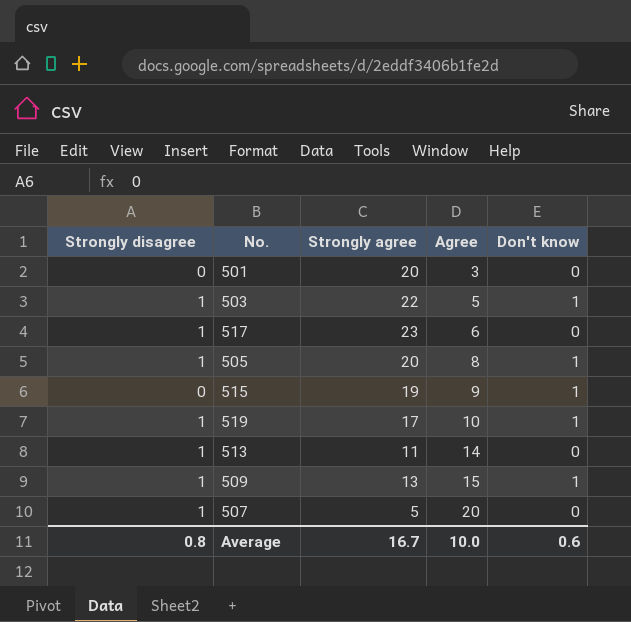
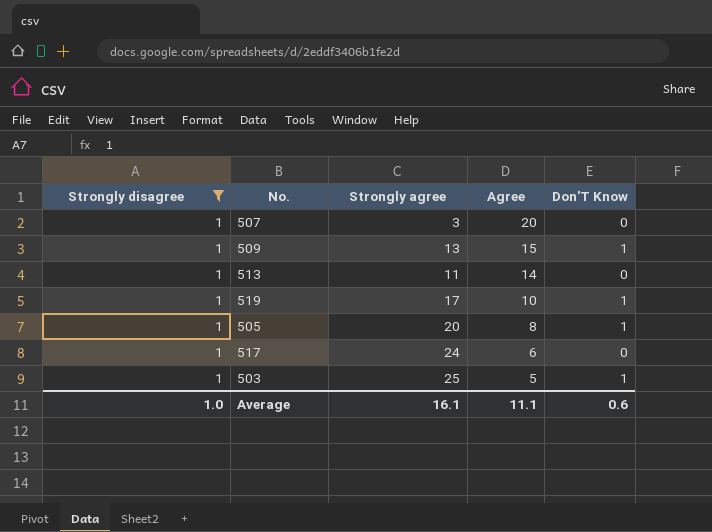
filter: none -> Strongly disagree = 1
row order: Agree ascending -> Agree descending
column name: Don't know -> Don'T Know
507 | Strongly agree: 5 -> 3
517 | Strongly agree: 23 -> 24
503 | Strongly agree: 22 -> 25
Average | Strongly disagree: 0.8 -> 1.0
Average | Strongly agree: 16.7 -> 16.1
Average | Agree: 10.0 -> 11.1

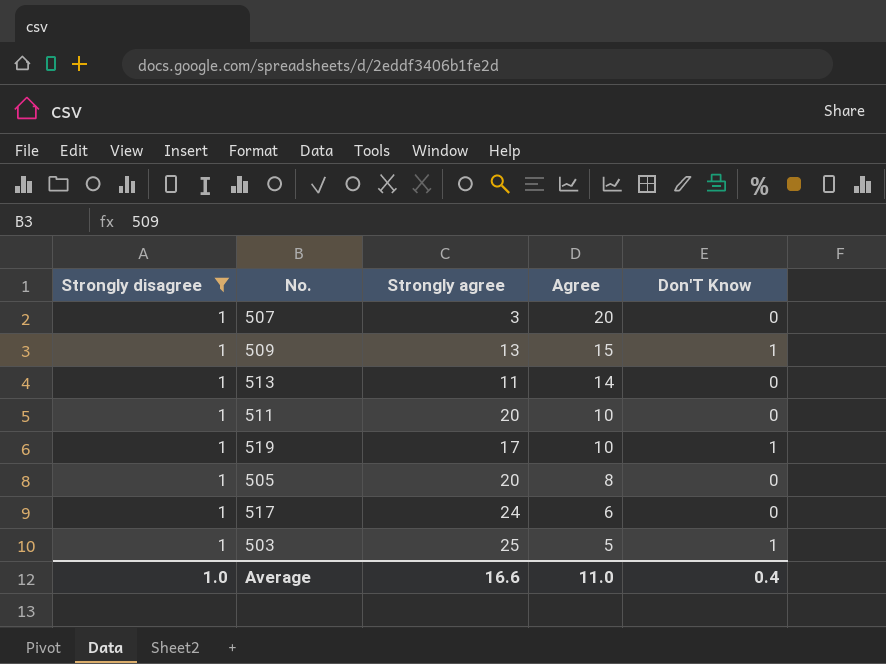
row 511: none -> 1 | 20 | 10 | 0
505 | Don'T Know: 1 -> 0
Average | Strongly agree: 16.1 -> 16.6
Average | Agree: 11.1 -> 11.0
Average | Don'T Know: 0.6 -> 0.4

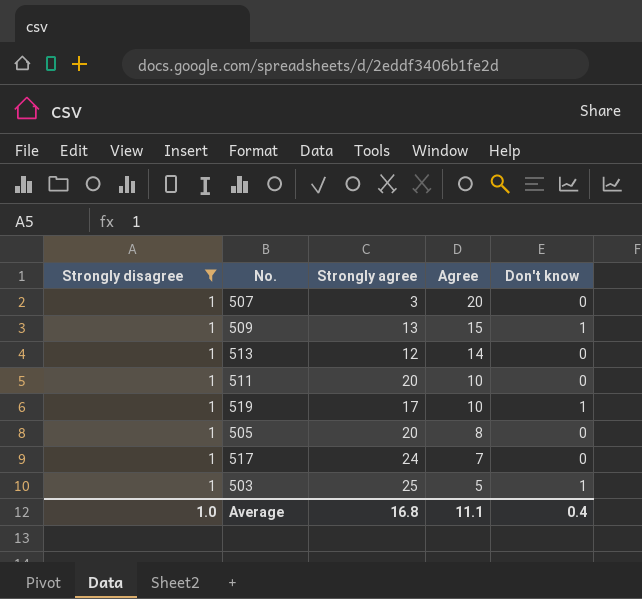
column name: Don'T Know -> Don't know
513 | Strongly agree: 11 -> 12
517 | Agree: 6 -> 7
Average | Strongly agree: 16.6 -> 16.8
Average | Agree: 11.0 -> 11.1

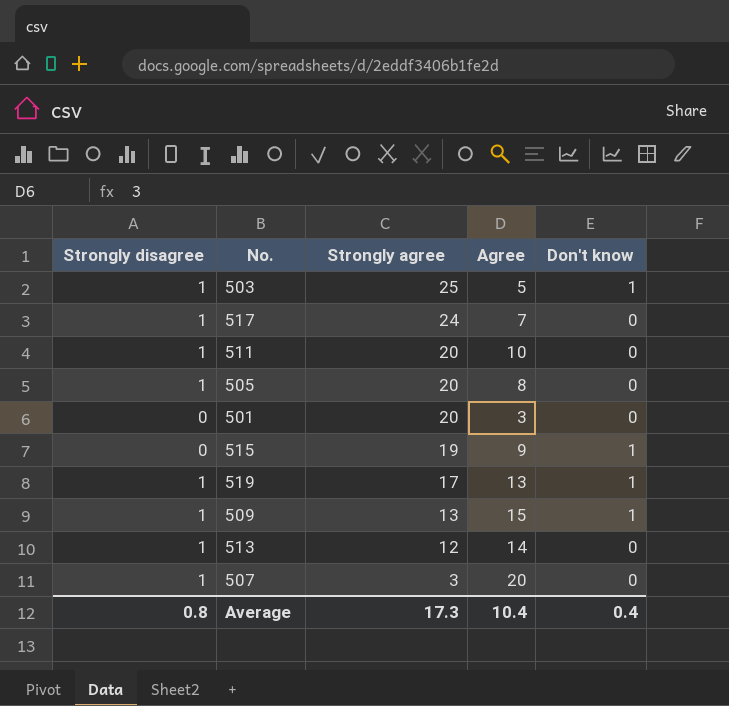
filter: Strongly disagree = 1 -> none
row order: Agree descending -> Strongly agree descending
519 | Agree: 10 -> 13
Average | Strongly disagree: 1.0 -> 0.8
Average | Strongly agree: 16.8 -> 17.3
Average | Agree: 11.1 -> 10.4

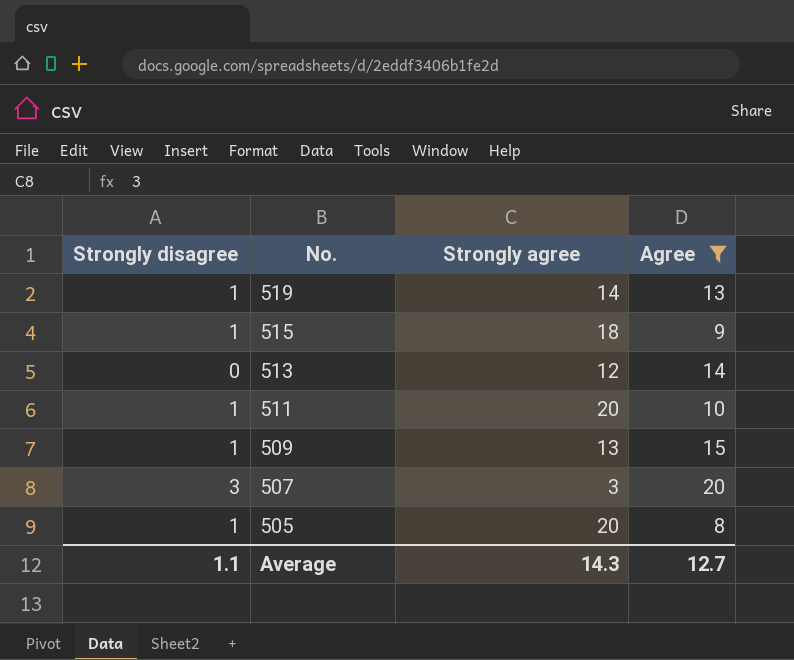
filter: none -> Agree >= 8
row order: Strongly agree descending -> No. descending
column Don't know | position: 5 -> none
519 | Strongly agree: 17 -> 14
515 | Strongly disagree: 0 -> 1
515 | Strongly agree: 19 -> 18
513 | Strongly disagree: 1 -> 0
507 | Strongly disagree: 1 -> 3
Average | Strongly disagree: 0.8 -> 1.1
Average | Strongly agree: 17.3 -> 14.3
Average | Agree: 10.4 -> 12.7

